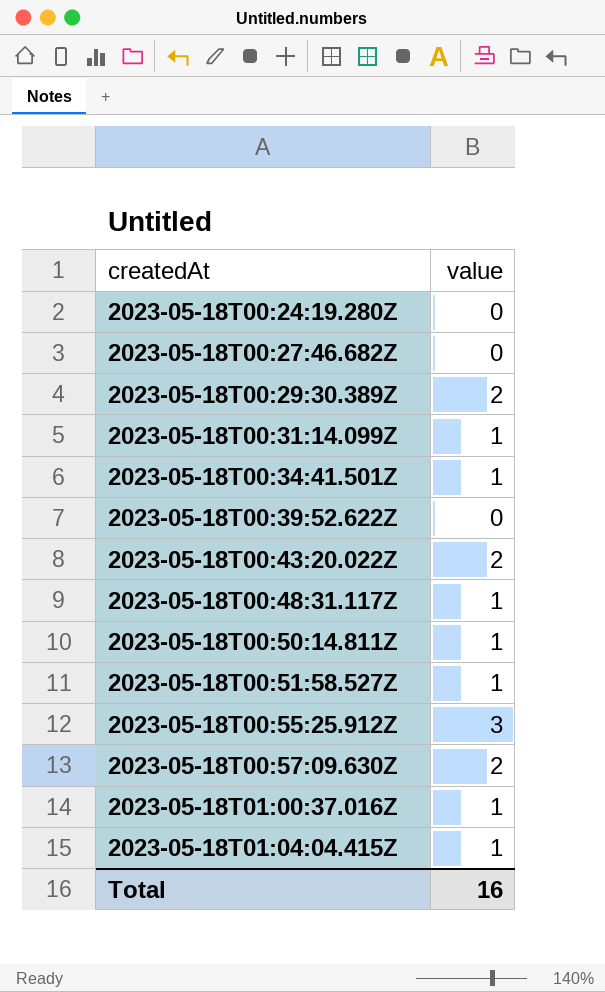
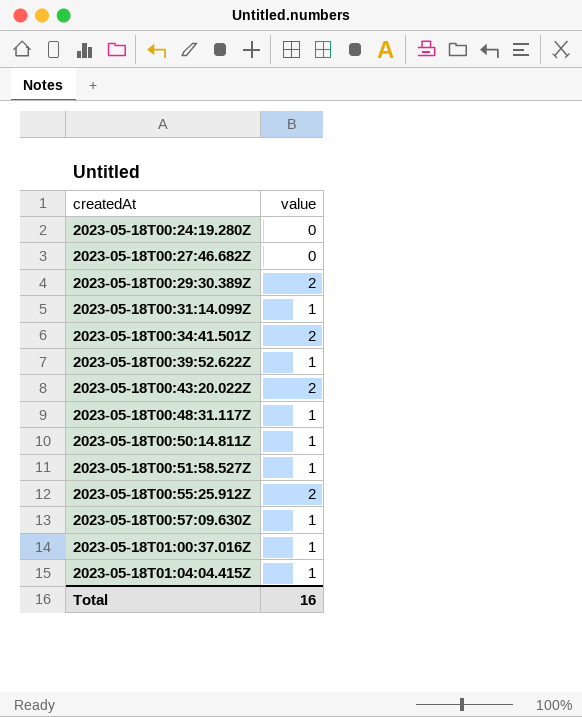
2023-05-18T00:34:41.501Z | value: 1 -> 2
2023-05-18T00:39:52.622Z | value: 0 -> 1
2023-05-18T00:55:25.912Z | value: 3 -> 2
2023-05-18T00:57:09.630Z | value: 2 -> 1

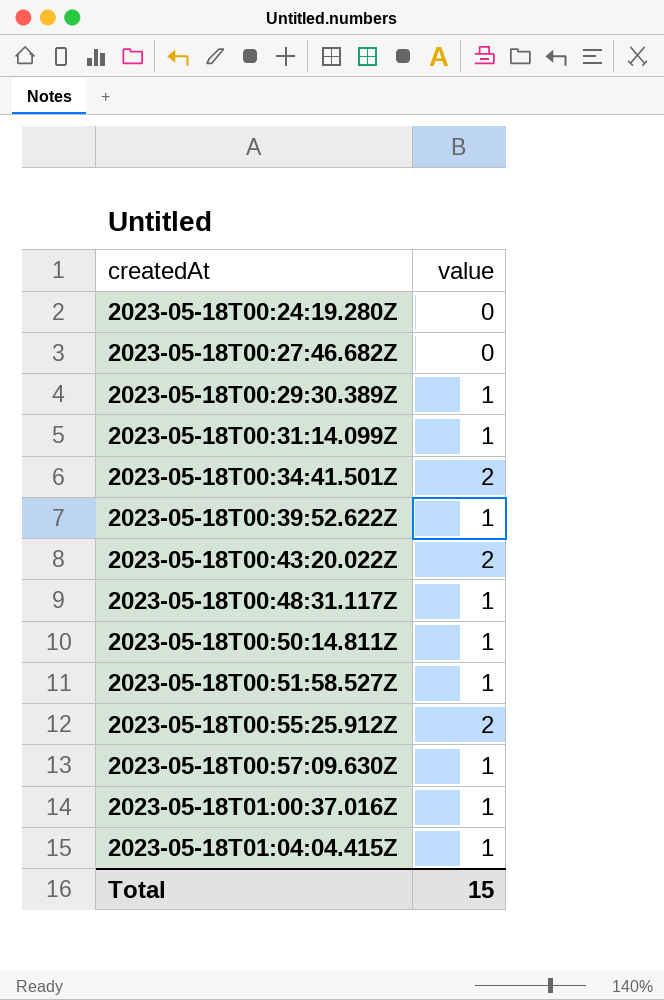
2023-05-18T00:29:30.389Z | value: 2 -> 1
Total | value: 16 -> 15

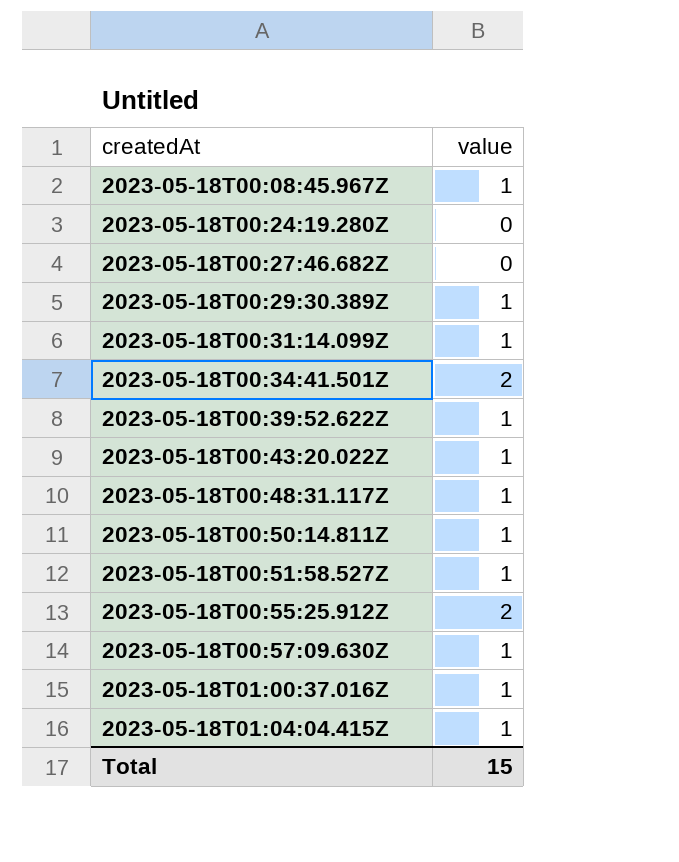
row 2023-05-18T00:08:45.967Z: none -> 1
2023-05-18T00:43:20.022Z | value: 2 -> 1

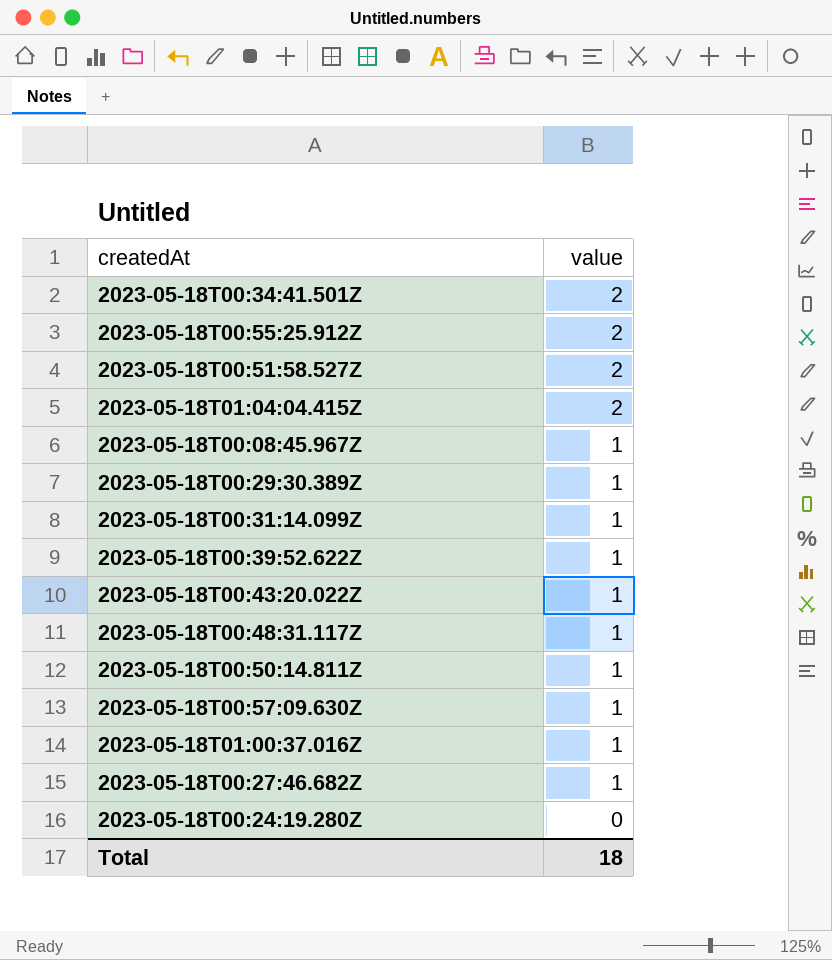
row order: createdAt ascending -> value descending
2023-05-18T00:51:58.527Z | value: 1 -> 2
2023-05-18T01:04:04.415Z | value: 1 -> 2
2023-05-18T00:27:46.682Z | value: 0 -> 1
Total | value: 15 -> 18

